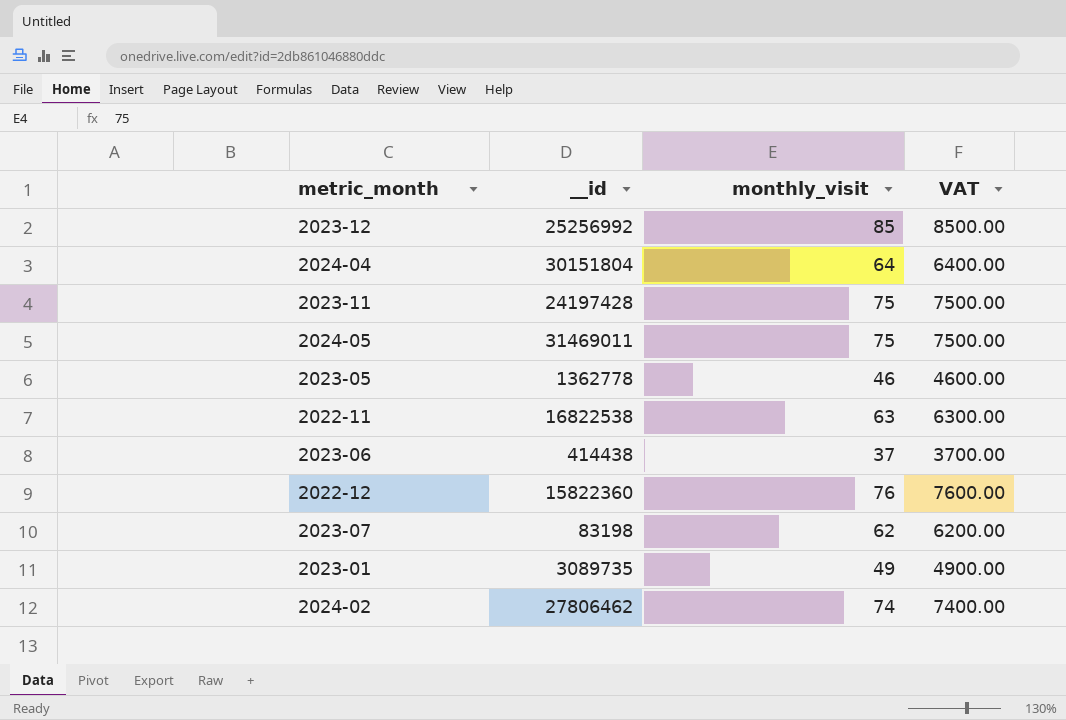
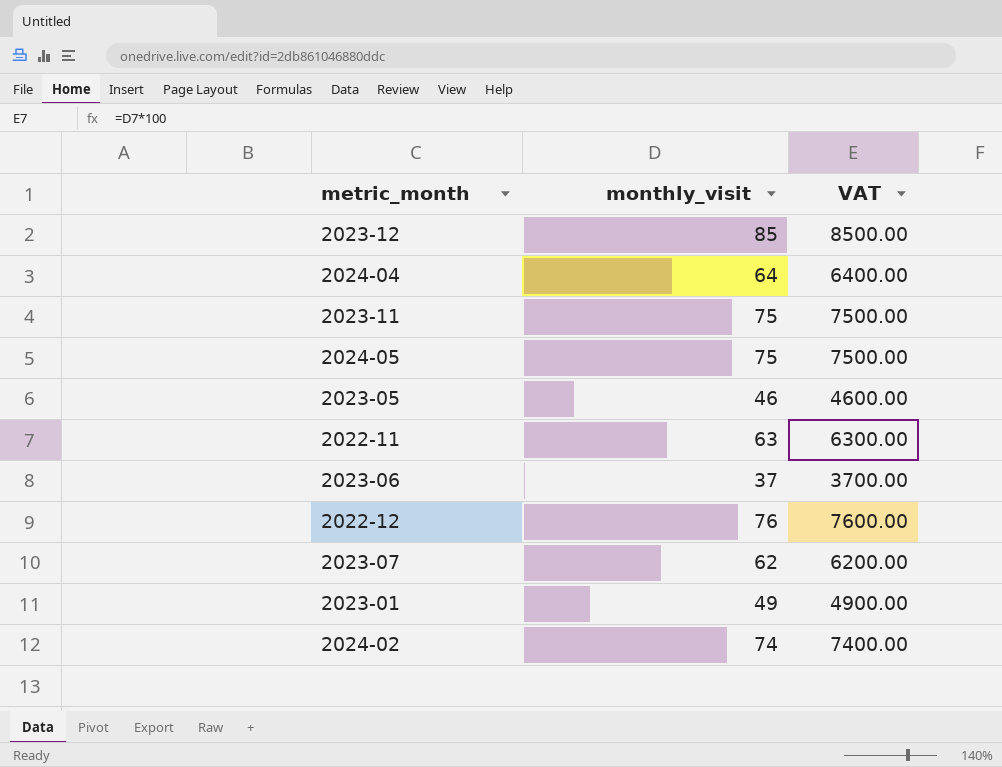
column __id | position: 2 -> none

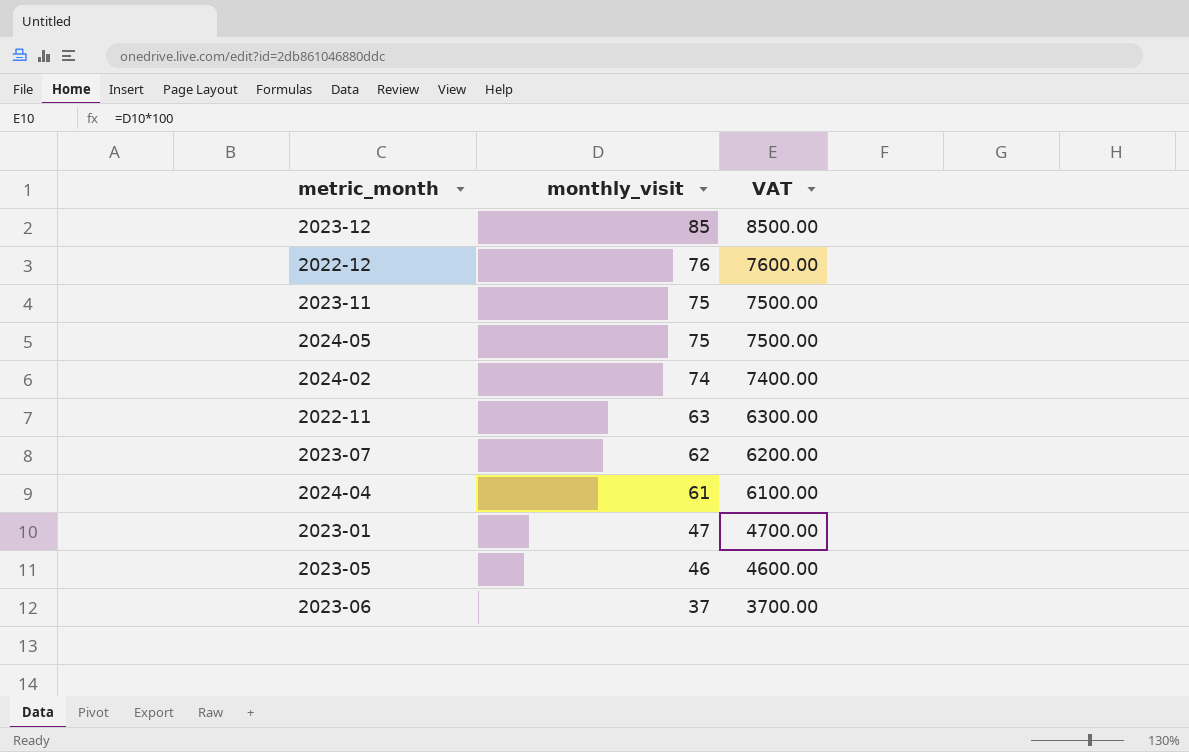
row order: none -> monthly_visit descending
2024-04 | monthly_visit: 64 -> 61
2024-04 | VAT: 6400.00 -> 6100.00
2023-01 | monthly_visit: 49 -> 47
2023-01 | VAT: 4900.00 -> 4700.00

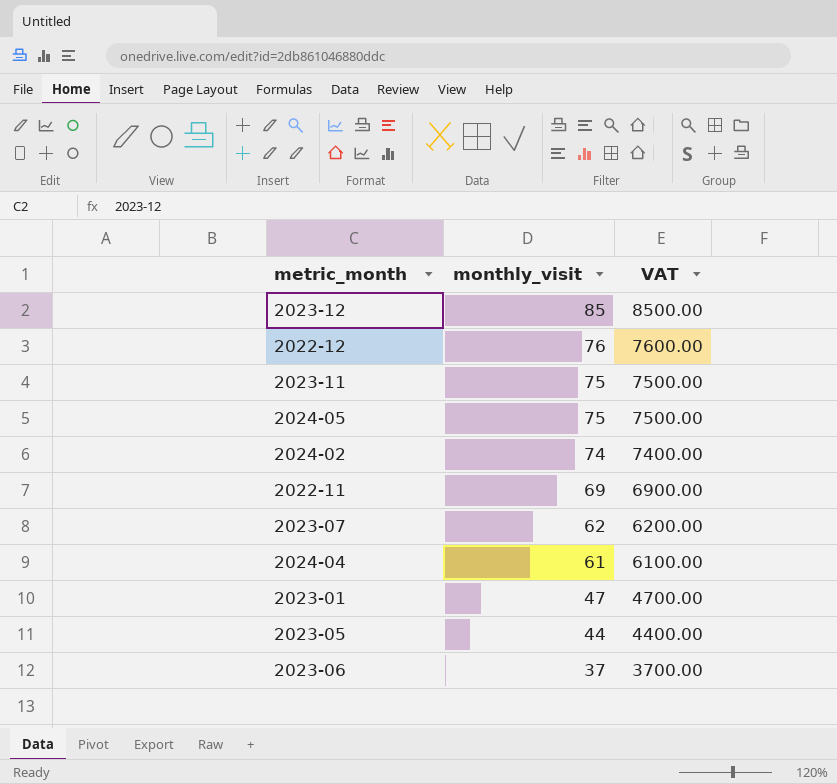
2022-11 | monthly_visit: 63 -> 69
2022-11 | VAT: 6300.00 -> 6900.00
2023-05 | monthly_visit: 46 -> 44
2023-05 | VAT: 4600.00 -> 4400.00

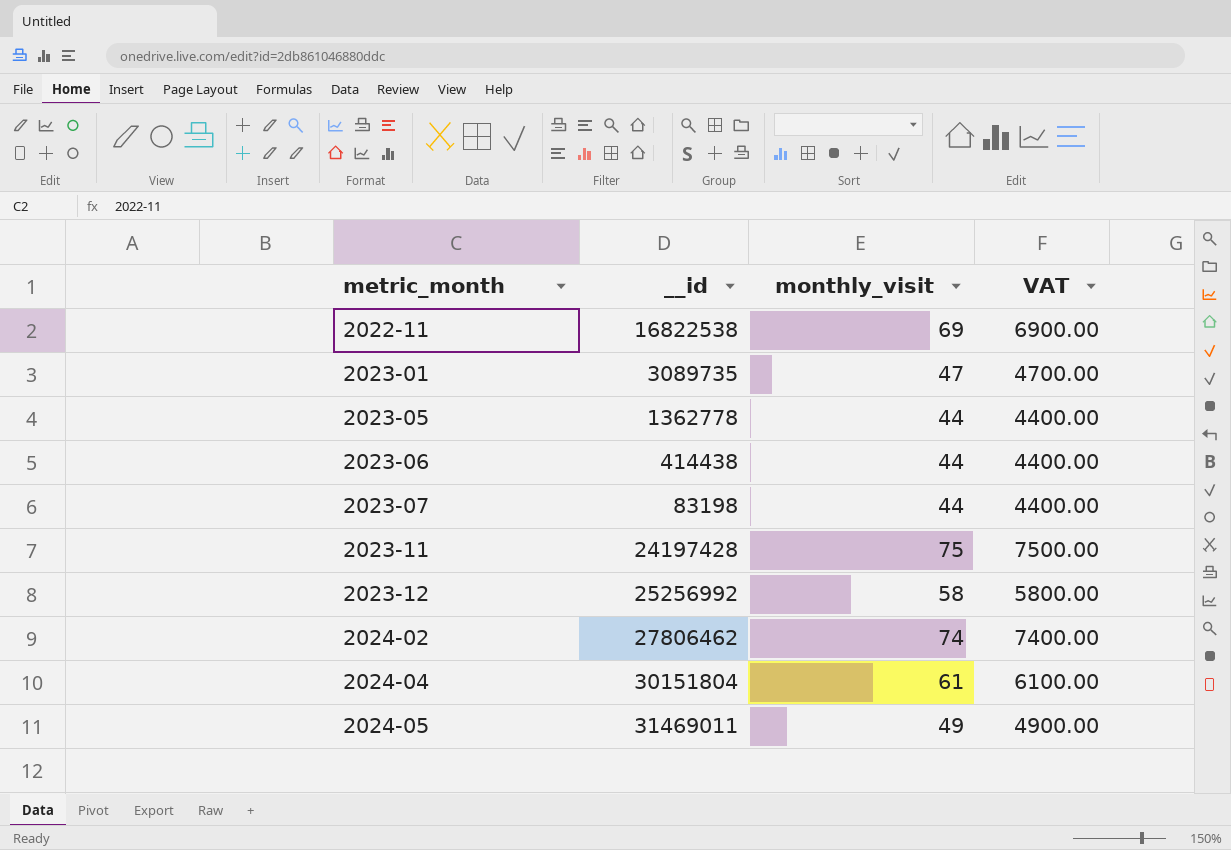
row order: monthly_visit descending -> metric_month ascending
column __id | position: none -> 2
row 2022-12: 76 | 7600.00 -> none
2023-06 | monthly_visit: 37 -> 44
2023-06 | VAT: 3700.00 -> 4400.00
2023-07 | monthly_visit: 62 -> 44
2023-07 | VAT: 6200.00 -> 4400.00
2023-12 | monthly_visit: 85 -> 58
2023-12 | VAT: 8500.00 -> 5800.00
2024-05 | monthly_visit: 75 -> 49
2024-05 | VAT: 7500.00 -> 4900.00

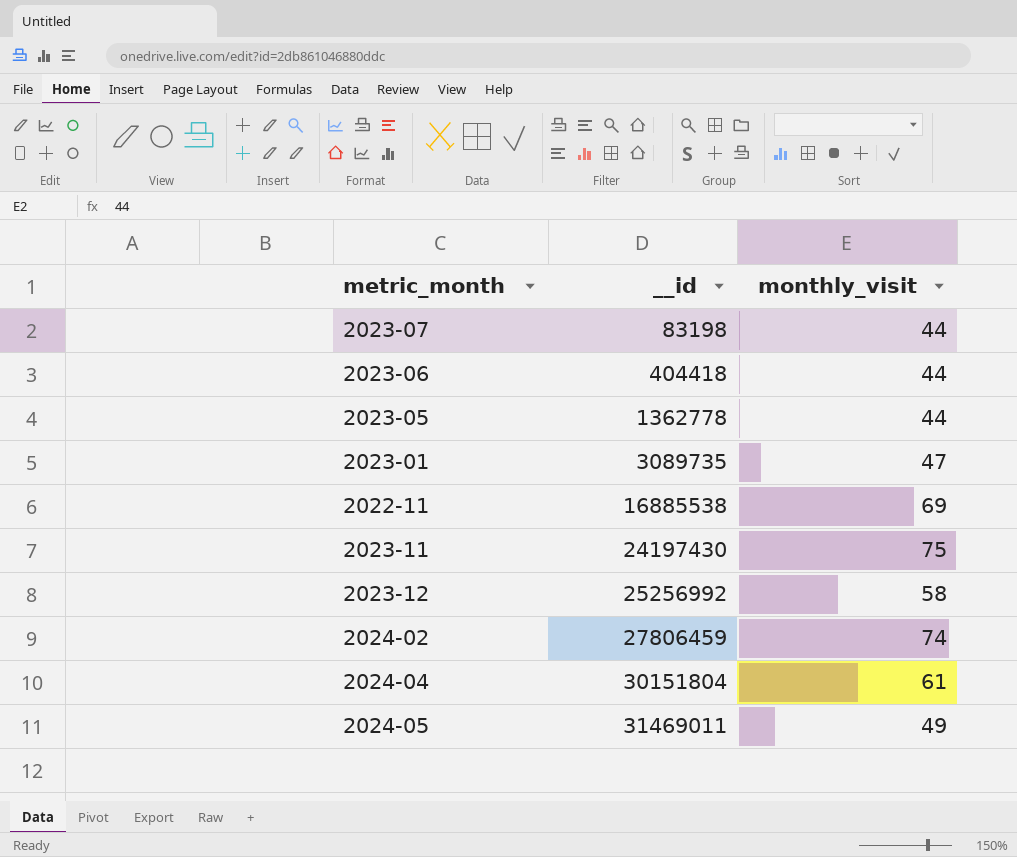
row order: metric_month ascending -> __id ascending
column VAT | formula: [monthly_visit] * 100 -> none
2023-06 | __id: 414438 -> 404418
2022-11 | __id: 16822538 -> 16885538
2023-11 | __id: 24197428 -> 24197430
2024-02 | __id: 27806462 -> 27806459

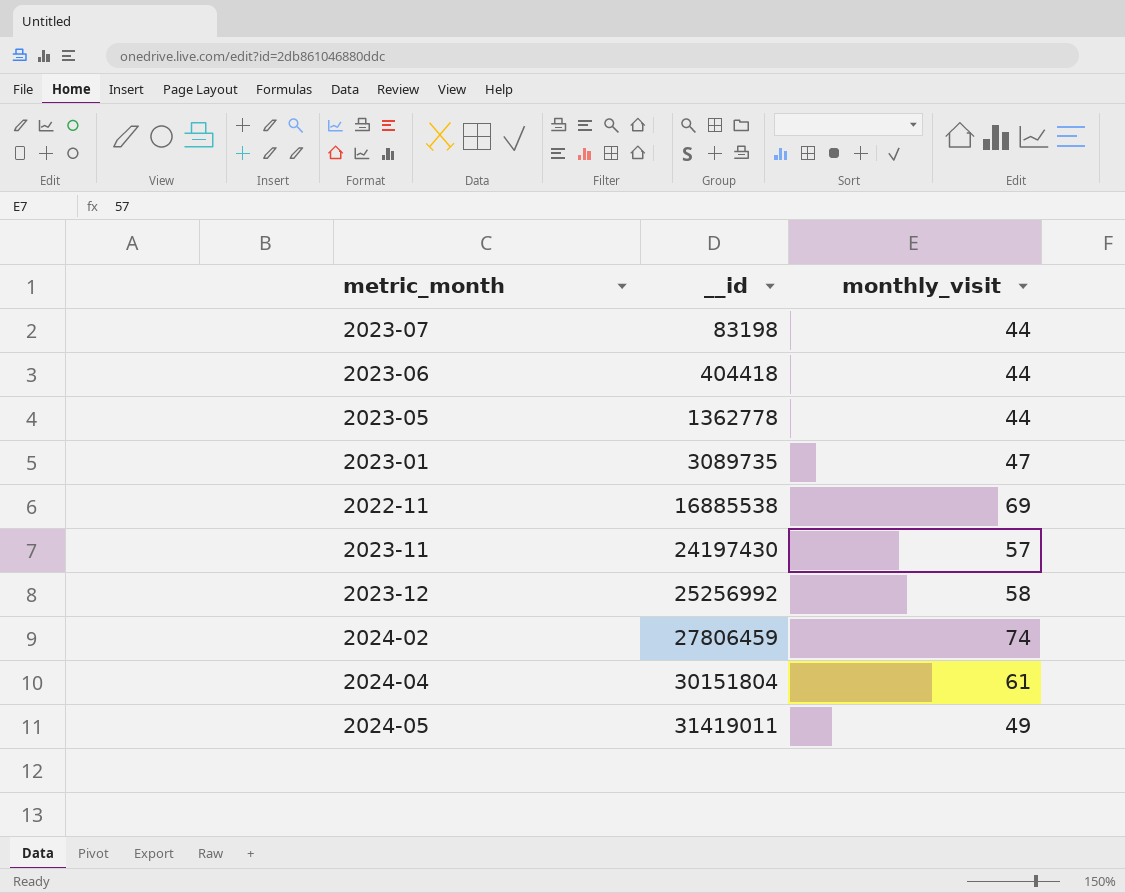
2023-11 | monthly_visit: 75 -> 57
2024-05 | __id: 31469011 -> 31419011

